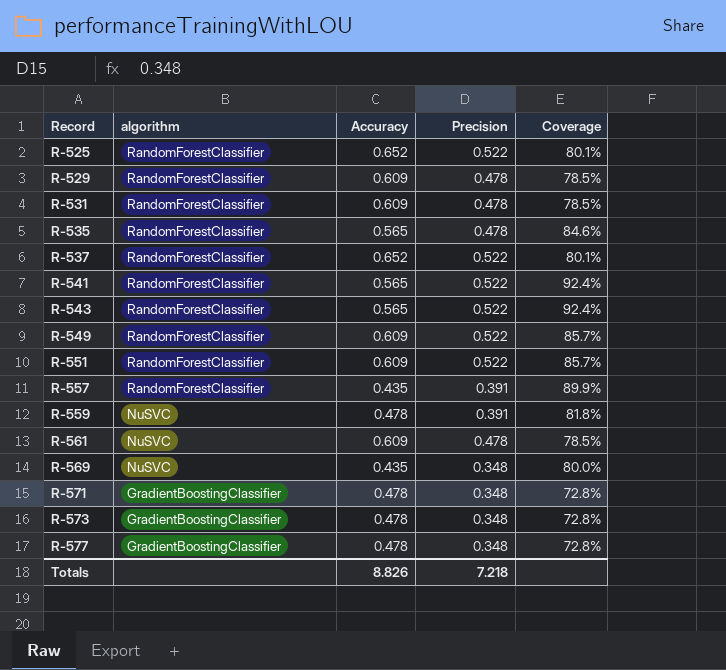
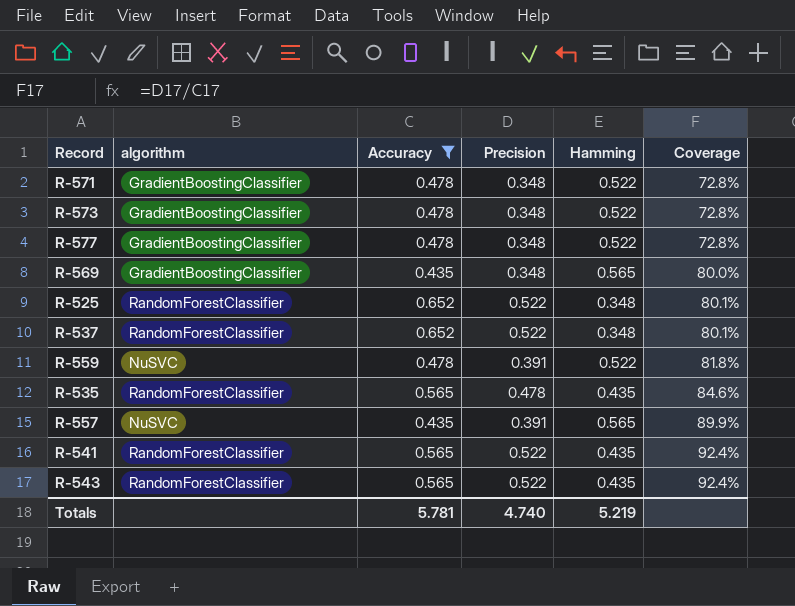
filter: none -> Accuracy != 0.609
row order: Record ascending -> Coverage ascending
column Hamming | position: none -> 5
R-569 | algorithm: NuSVC -> GradientBoostingClassifier
R-557 | algorithm: RandomForestClassifier -> NuSVC
Totals | Accuracy: 8.826 -> 5.781
Totals | Precision: 7.218 -> 4.740

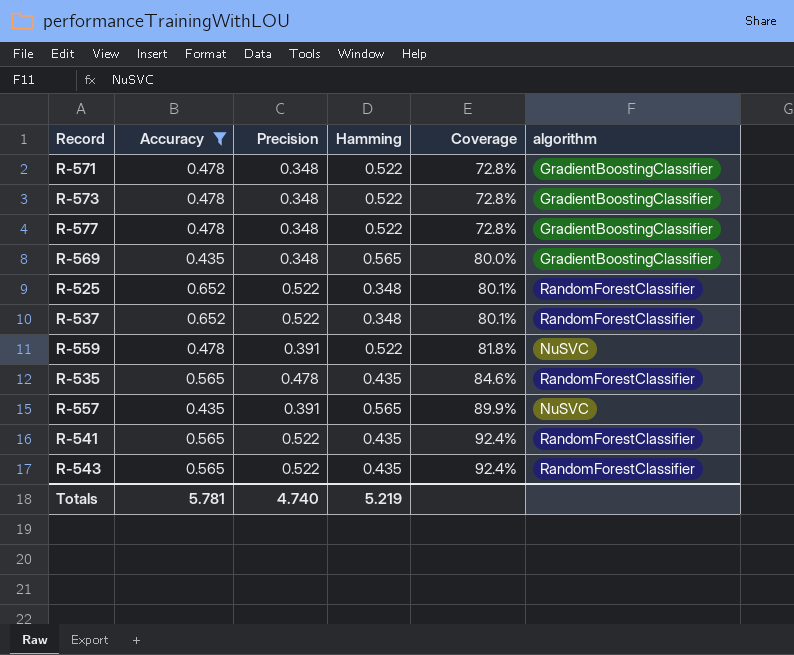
column algorithm | position: 2 -> 6

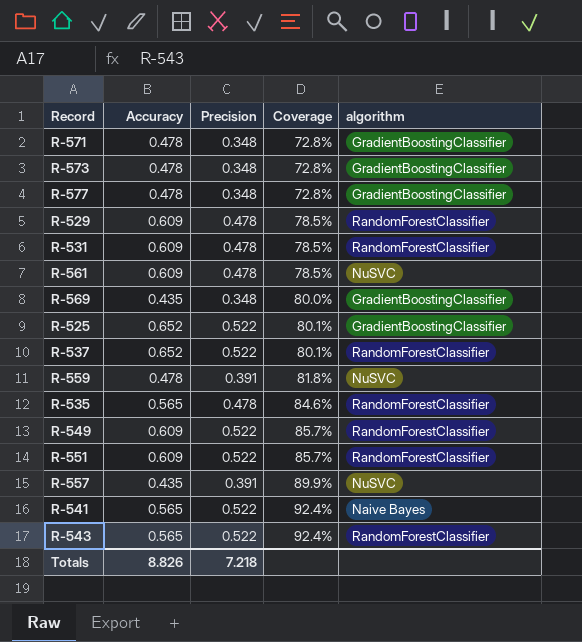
filter: Accuracy != 0.609 -> none
column Hamming | position: 4 -> none
R-525 | algorithm: RandomForestClassifier -> GradientBoostingClassifier
R-541 | algorithm: RandomForestClassifier -> Naive Bayes
Totals | Accuracy: 5.781 -> 8.826
Totals | Precision: 4.740 -> 7.218

